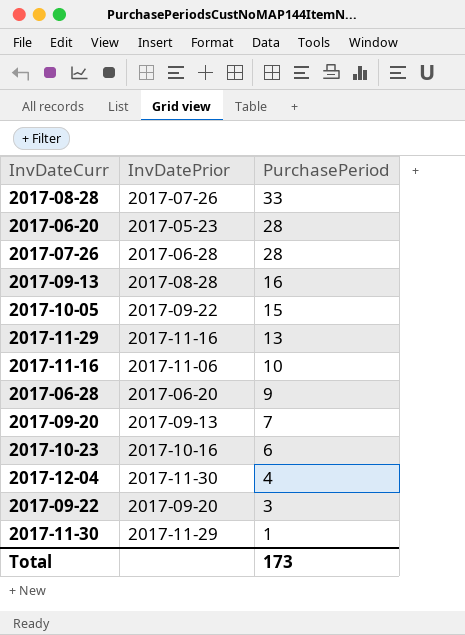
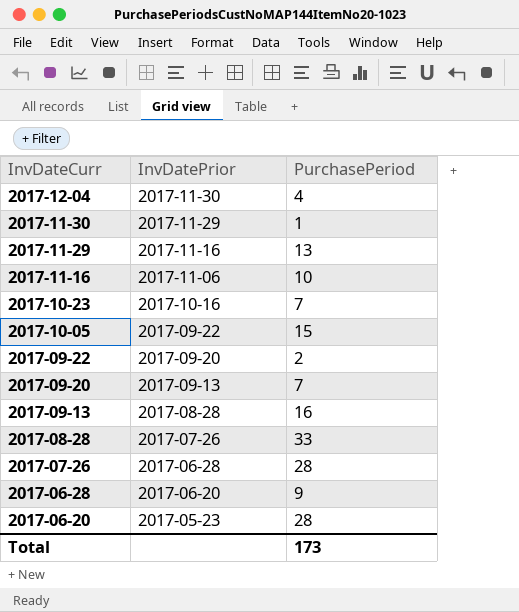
row order: PurchasePeriod descending -> InvDateCurr descending
2017-10-23 | PurchasePeriod: 6 -> 7
2017-09-22 | PurchasePeriod: 3 -> 2

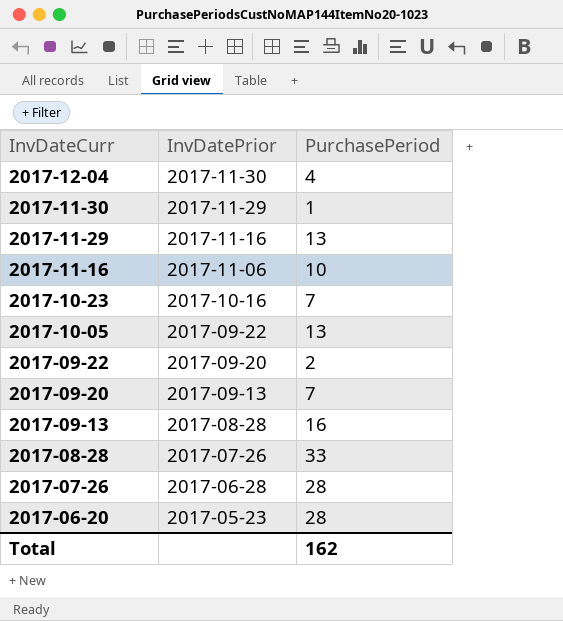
row 2017-06-28: 2017-06-20 | 9 -> none
2017-10-05 | PurchasePeriod: 15 -> 13
Total | PurchasePeriod: 173 -> 162

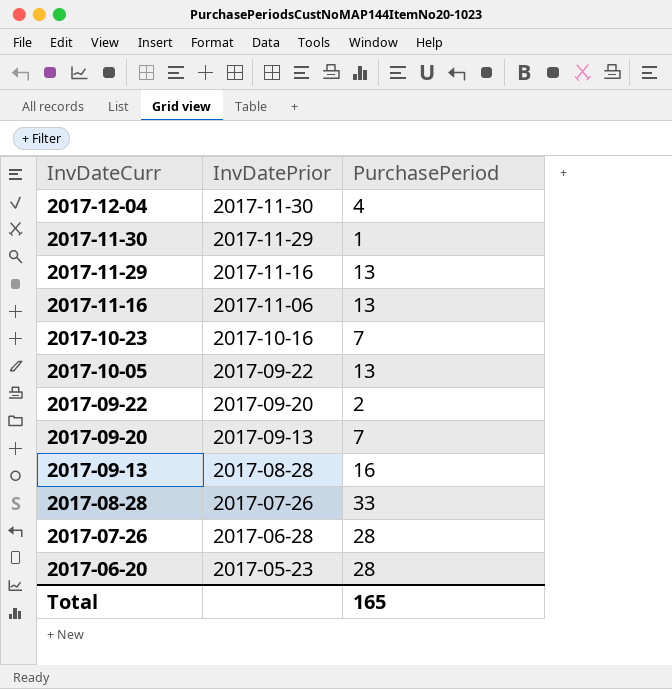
2017-11-16 | PurchasePeriod: 10 -> 13
Total | PurchasePeriod: 162 -> 165

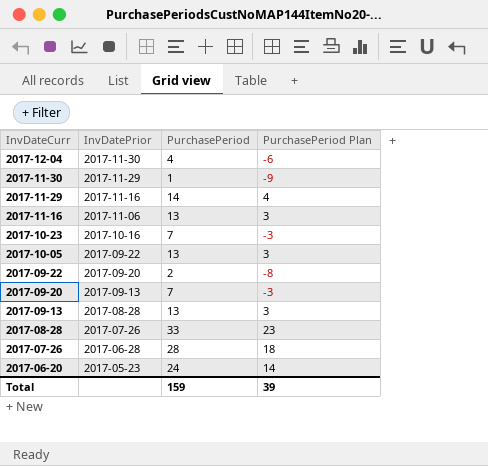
column PurchasePeriod Plan | formula: none -> [PurchasePeriod] - 10
2017-11-29 | PurchasePeriod: 13 -> 14
2017-09-13 | PurchasePeriod: 16 -> 13
2017-06-20 | PurchasePeriod: 28 -> 24
Total | PurchasePeriod: 165 -> 159

